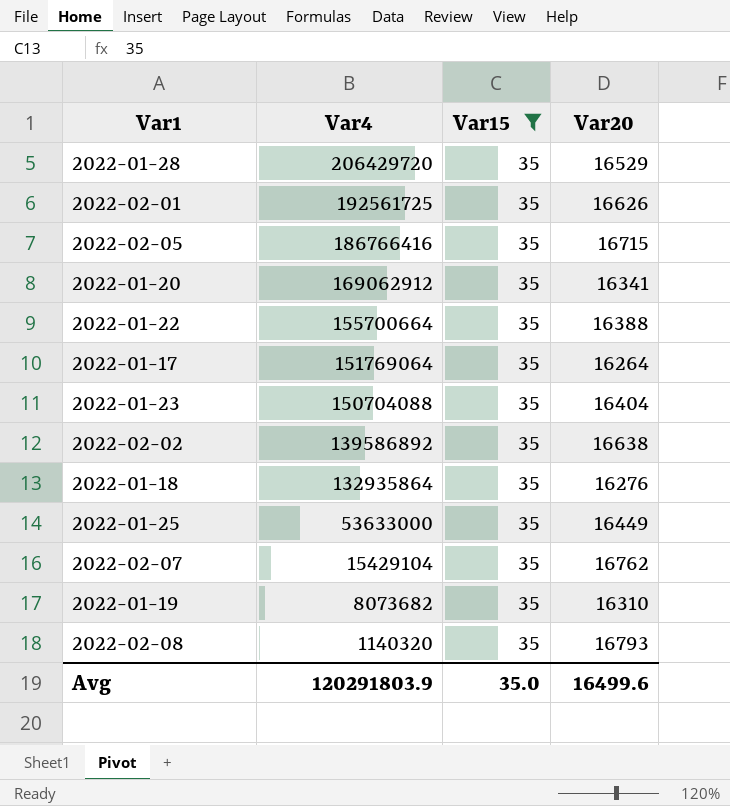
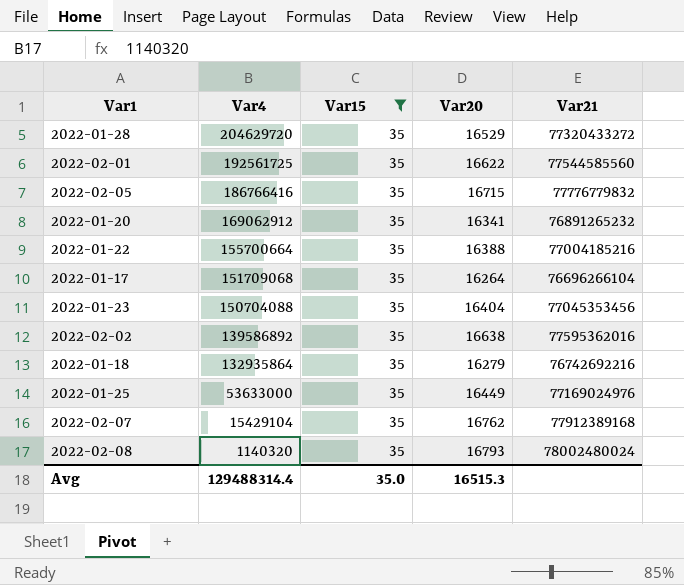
column Var21 | position: none -> 5
row 2022-01-19: 8073682 | 35 | 16310 -> none
2022-01-28 | Var4: 206429720 -> 204629720
2022-02-01 | Var20: 16626 -> 16622
2022-01-17 | Var4: 151769064 -> 151709068
2022-01-18 | Var20: 16276 -> 16279
Avg | Var4: 120291803.9 -> 129488314.4
Avg | Var20: 16499.6 -> 16515.3

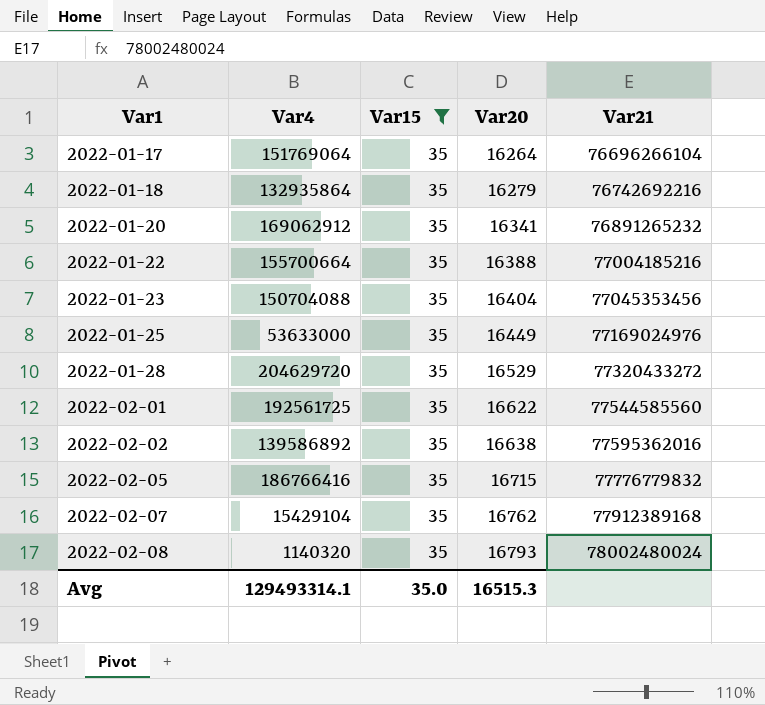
row order: Var4 descending -> Var1 ascending
2022-01-17 | Var4: 151709068 -> 151769064
Avg | Var4: 129488314.4 -> 129493314.1

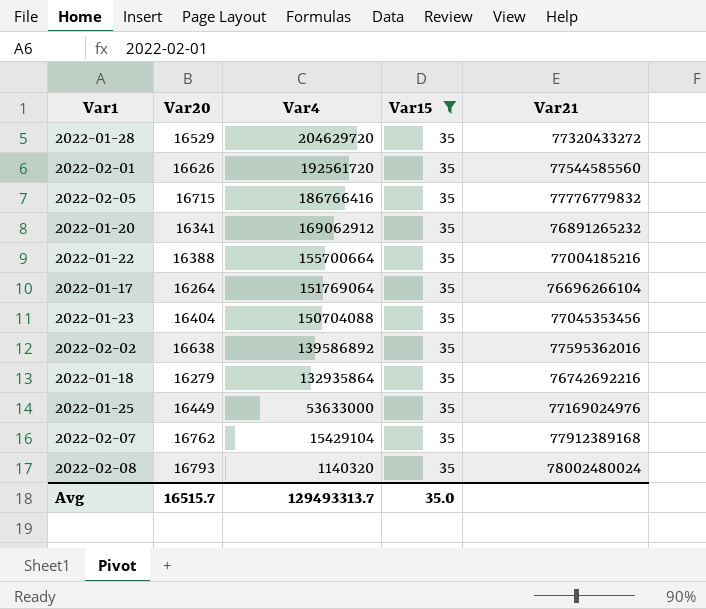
row order: Var1 ascending -> Var4 descending
column Var20 | position: 4 -> 2
2022-02-01 | Var20: 16622 -> 16626
2022-02-01 | Var4: 192561725 -> 192561720
Avg | Var20: 16515.3 -> 16515.7
Avg | Var4: 129493314.1 -> 129493313.7

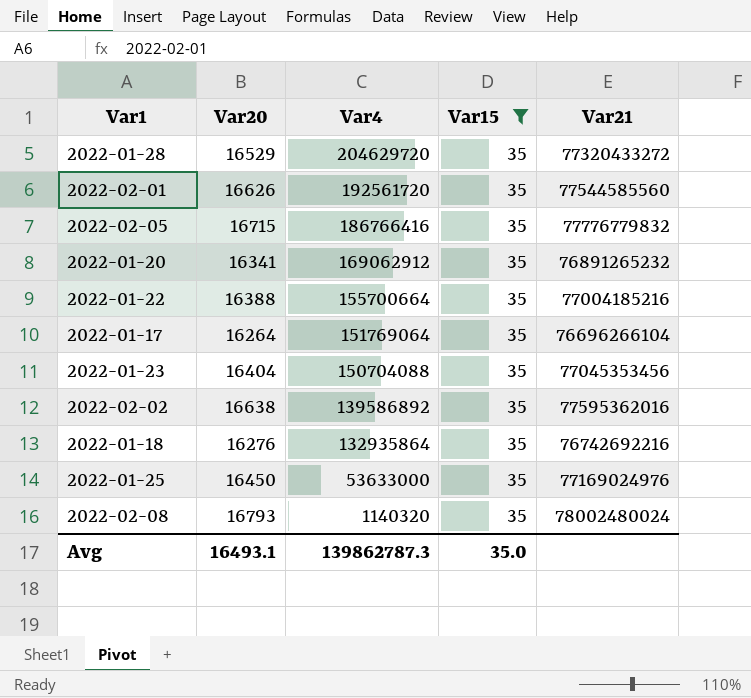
row 2022-02-07: 16762 | 15429104 | 35 | 77912389168 -> none
2022-01-18 | Var20: 16279 -> 16276
2022-01-25 | Var20: 16449 -> 16450
Avg | Var20: 16515.7 -> 16493.1
Avg | Var4: 129493313.7 -> 139862787.3

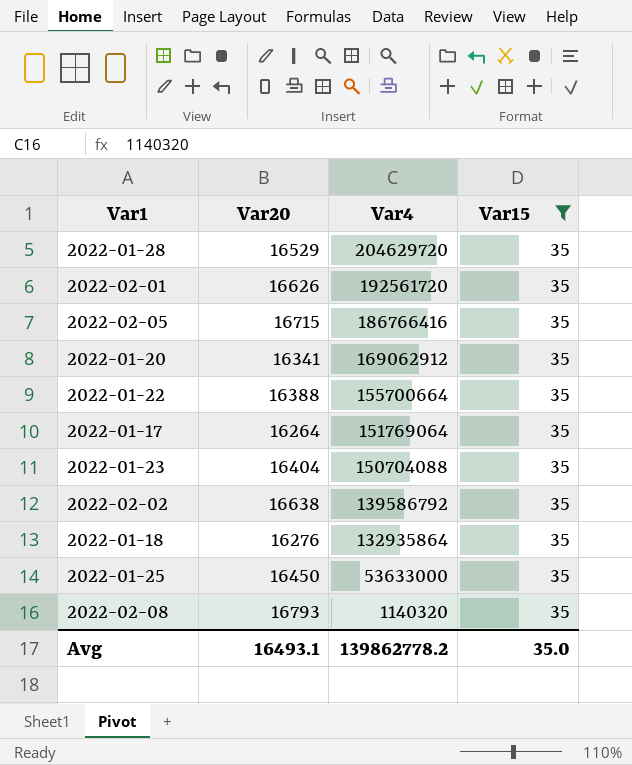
column Var21 | position: 5 -> none
2022-02-02 | Var4: 139586892 -> 139586792
Avg | Var4: 139862787.3 -> 139862778.2

